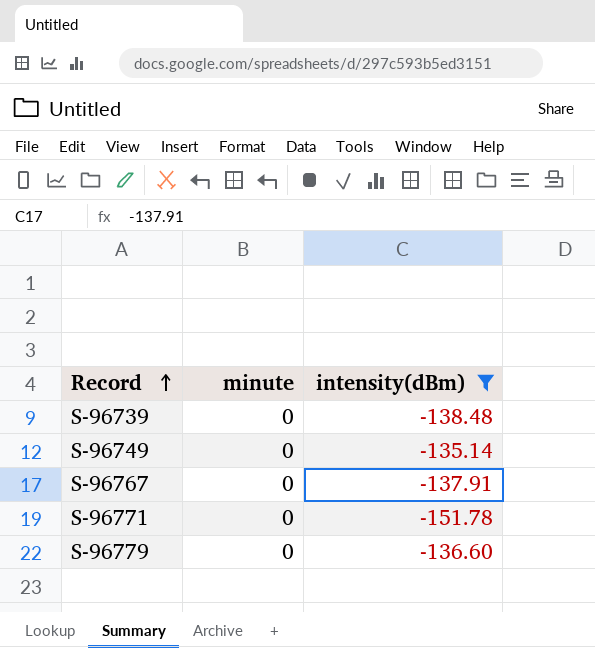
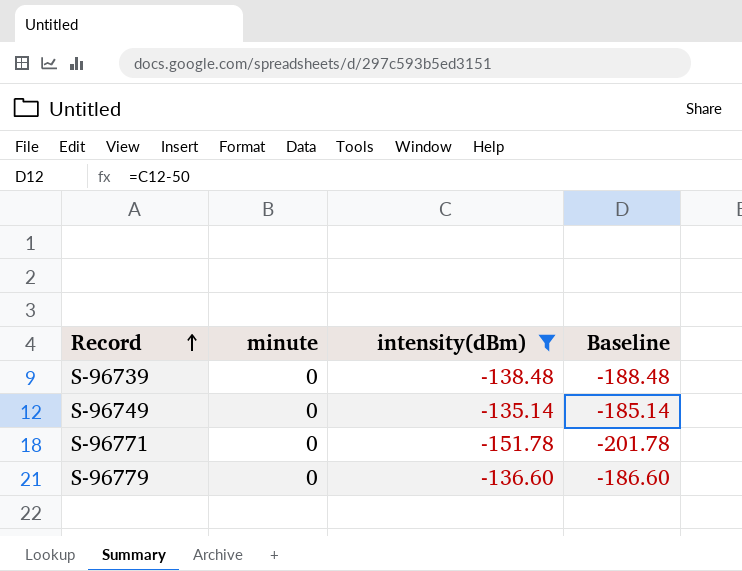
column Baseline | formula: none -> [intensity(dBm)] - 50
row S-96767: 0 | -137.91 -> none

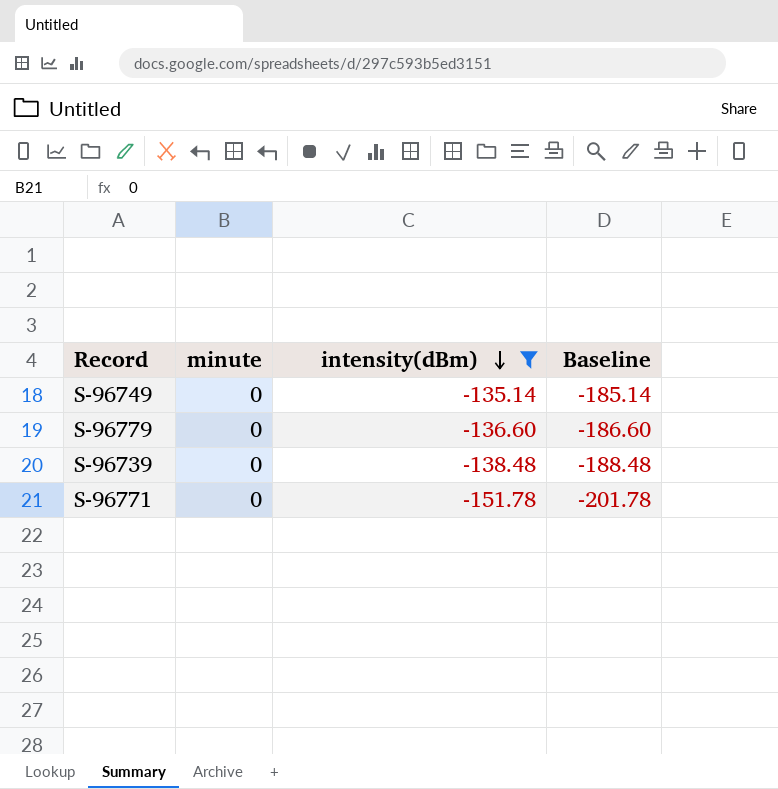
row order: Record ascending -> intensity(dBm) descending

